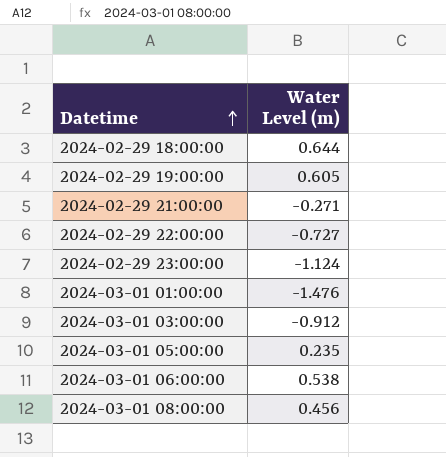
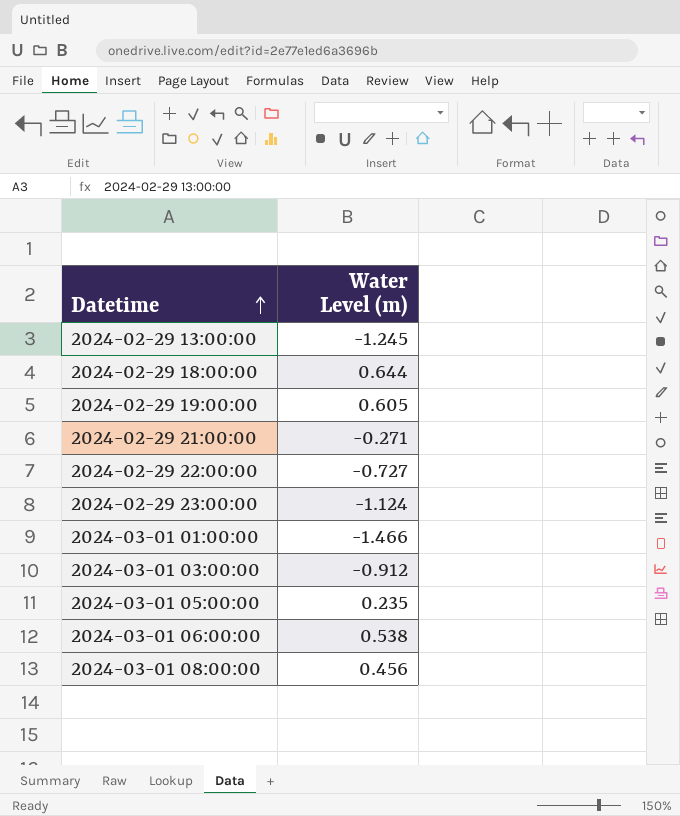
row 2024-02-29 13:00:00: none -> -1.245
2024-03-01 01:00:00 | Water Level (m): -1.476 -> -1.466

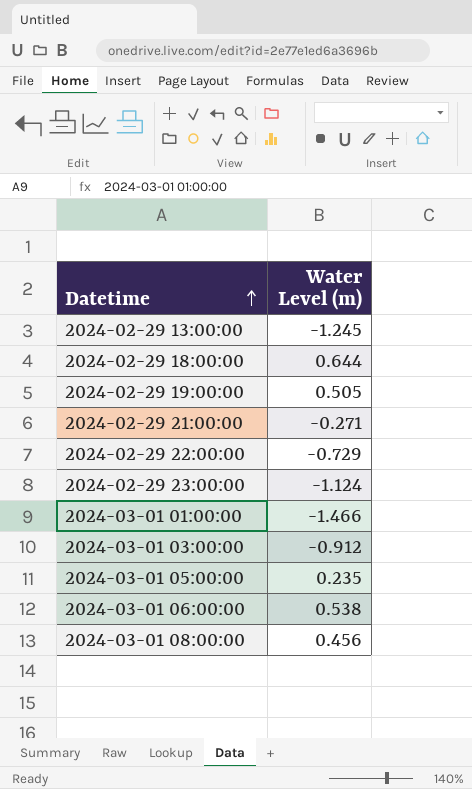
2024-02-29 19:00:00 | Water Level (m): 0.605 -> 0.505
2024-02-29 22:00:00 | Water Level (m): -0.727 -> -0.729

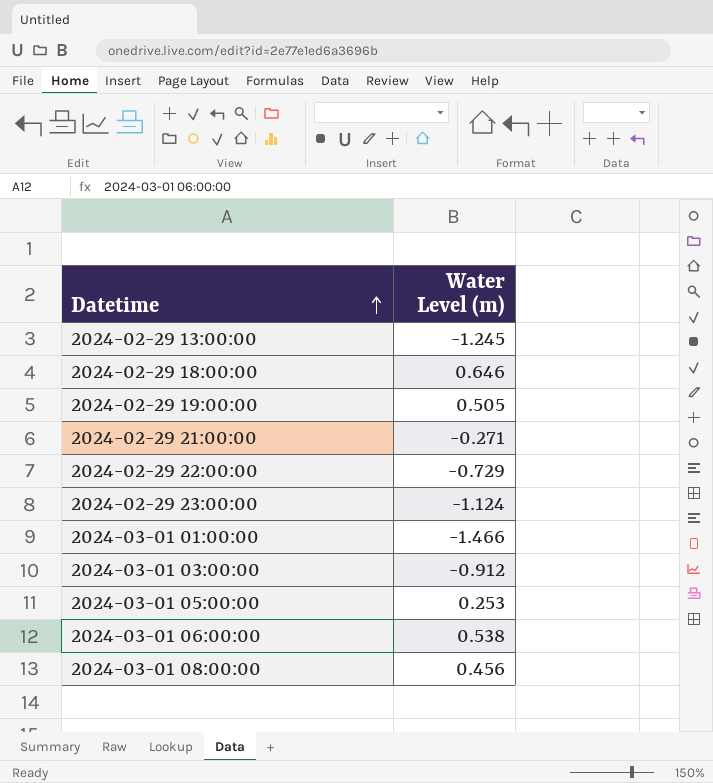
2024-02-29 18:00:00 | Water Level (m): 0.644 -> 0.646
2024-03-01 05:00:00 | Water Level (m): 0.235 -> 0.253

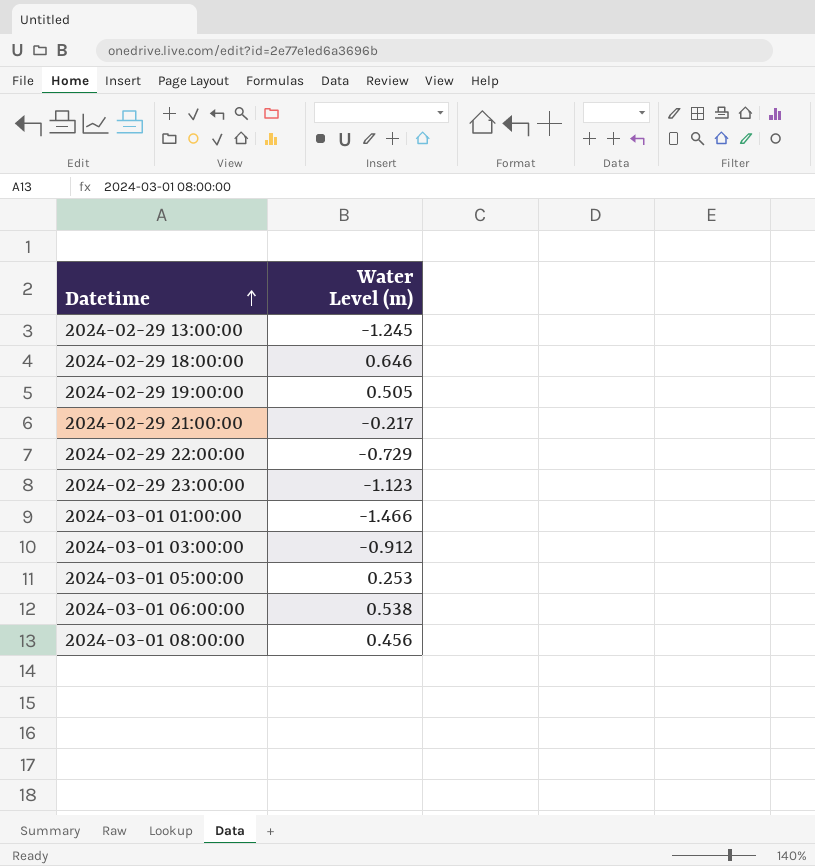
2024-02-29 21:00:00 | Water Level (m): -0.271 -> -0.217
2024-02-29 23:00:00 | Water Level (m): -1.124 -> -1.123

